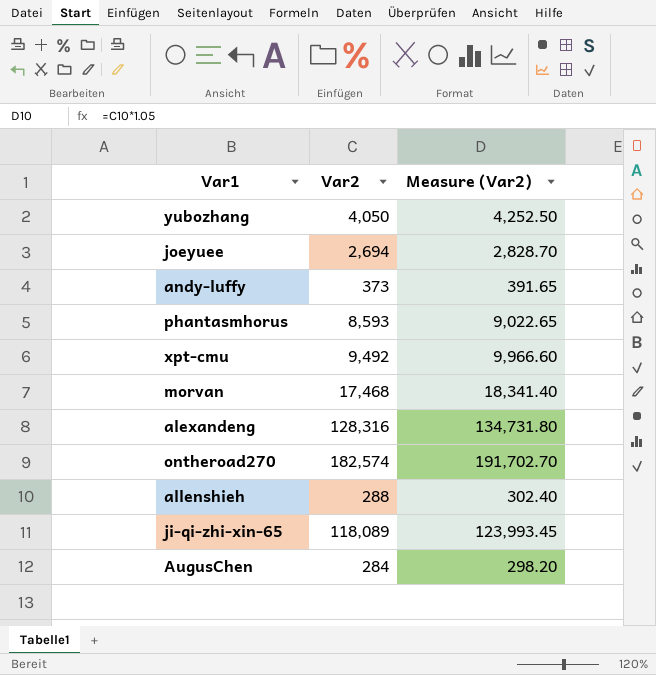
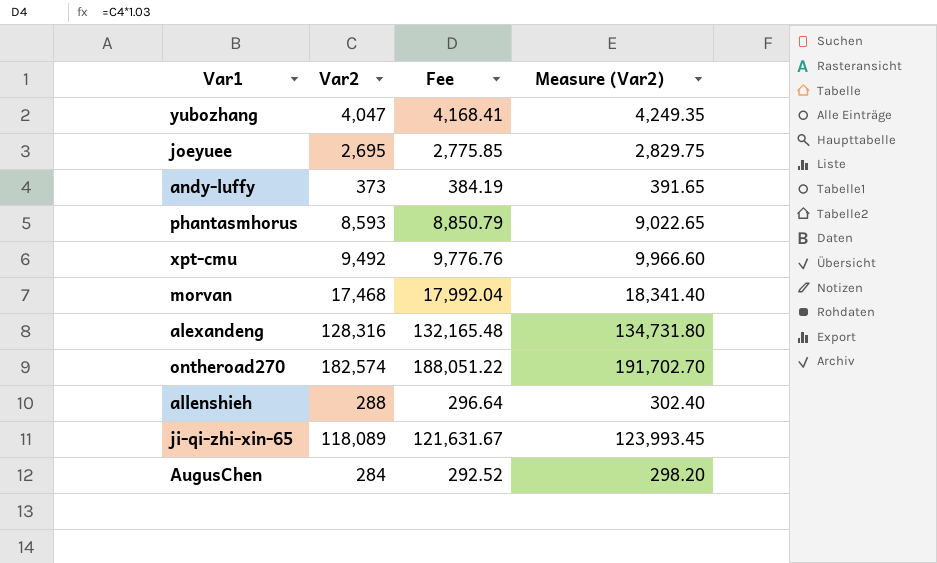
column Fee | formula: none -> [Var2] * 1.03
yubozhang | Var2: 4,050 -> 4,047
yubozhang | Measure (Var2): 4,252.50 -> 4,249.35
joeyuee | Var2: 2,694 -> 2,695
joeyuee | Measure (Var2): 2,828.70 -> 2,829.75

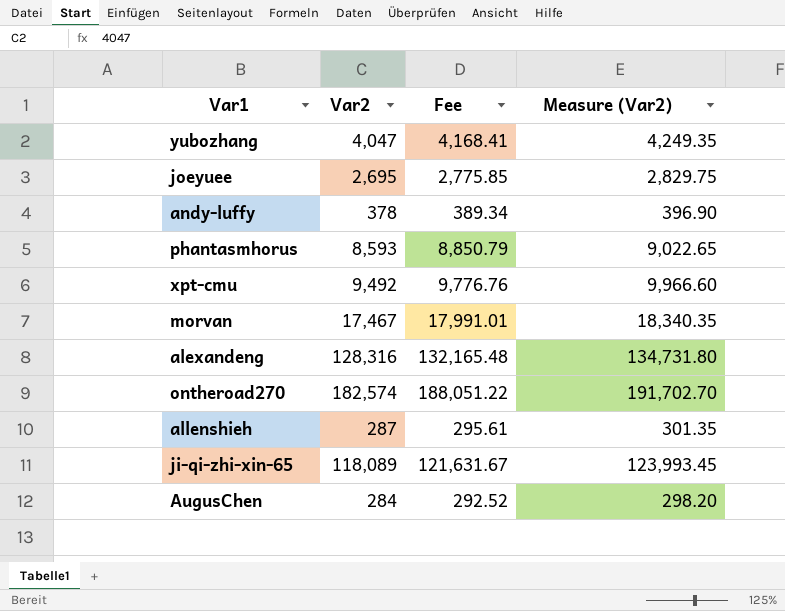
andy-luffy | Var2: 373 -> 378
andy-luffy | Fee: 384.19 -> 389.34
andy-luffy | Measure (Var2): 391.65 -> 396.90
morvan | Var2: 17,468 -> 17,467
morvan | Fee: 17,992.04 -> 17,991.01
morvan | Measure (Var2): 18,341.40 -> 18,340.35
allenshieh | Var2: 288 -> 287
allenshieh | Fee: 296.64 -> 295.61
allenshieh | Measure (Var2): 302.40 -> 301.35

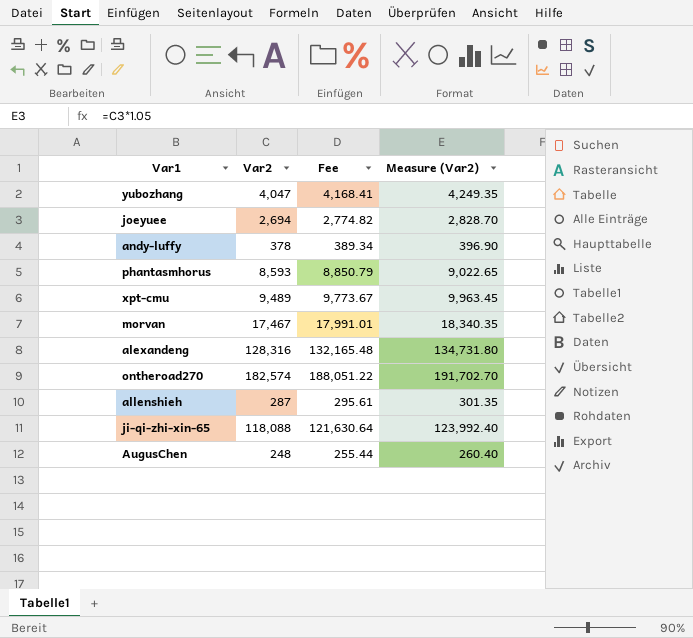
joeyuee | Var2: 2,695 -> 2,694
joeyuee | Fee: 2,775.85 -> 2,774.82
joeyuee | Measure (Var2): 2,829.75 -> 2,828.70
xpt-cmu | Var2: 9,492 -> 9,489
xpt-cmu | Fee: 9,776.76 -> 9,773.67
xpt-cmu | Measure (Var2): 9,966.60 -> 9,963.45
ji-qi-zhi-xin-65 | Var2: 118,089 -> 118,088
ji-qi-zhi-xin-65 | Fee: 121,631.67 -> 121,630.64
ji-qi-zhi-xin-65 | Measure (Var2): 123,993.45 -> 123,992.40
AugusChen | Var2: 284 -> 248
AugusChen | Fee: 292.52 -> 255.44
AugusChen | Measure (Var2): 298.20 -> 260.40

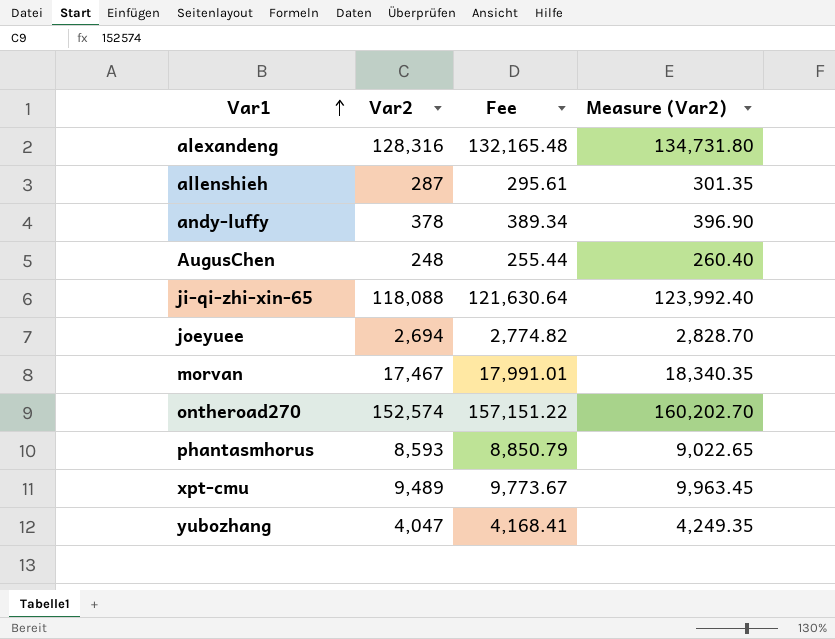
row order: none -> Var1 ascending
ontheroad270 | Var2: 182,574 -> 152,574
ontheroad270 | Fee: 188,051.22 -> 157,151.22
ontheroad270 | Measure (Var2): 191,702.70 -> 160,202.70

